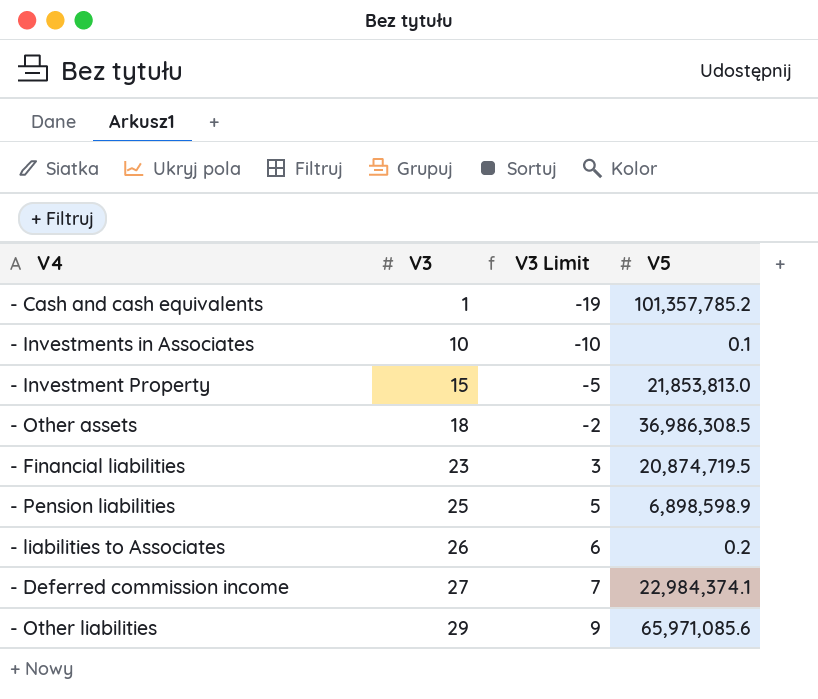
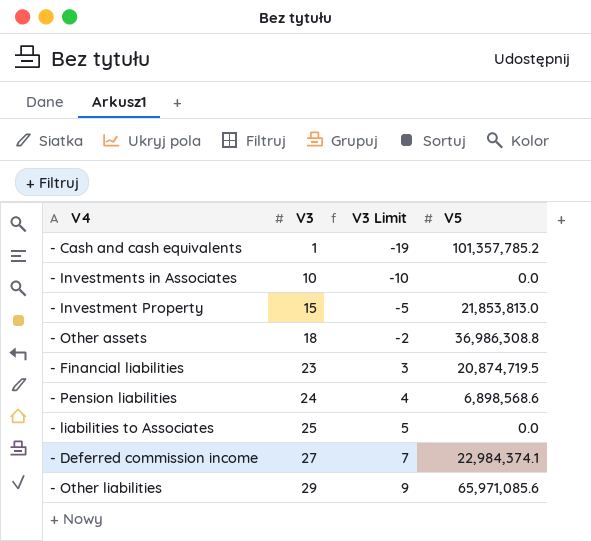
- Investments in Associates | V5: 0.1 -> 0.0
- Other assets | V5: 36,986,308.5 -> 36,986,308.8
- Pension liabilities | V3: 25 -> 24
- Pension liabilities | V3 Limit: 5 -> 4
- Pension liabilities | V5: 6,898,598.9 -> 6,898,568.6
- liabilities to Associates | V3: 26 -> 25
- liabilities to Associates | V3 Limit: 6 -> 5
- liabilities to Associates | V5: 0.2 -> 0.0

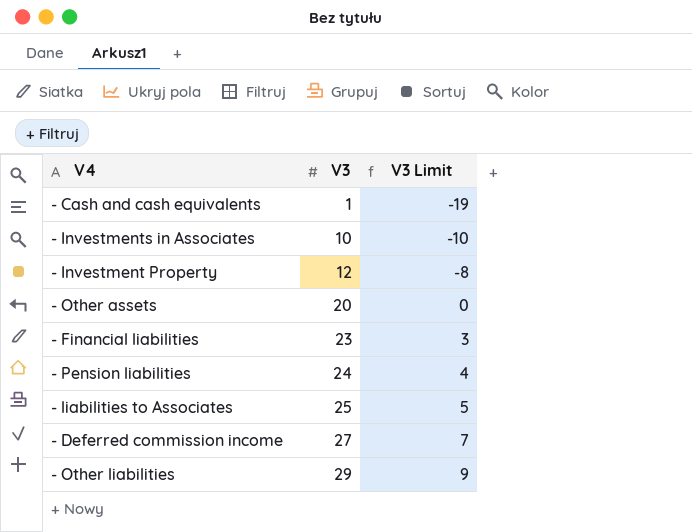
column V5 | position: 4 -> none
- Investment Property | V3: 15 -> 12
- Investment Property | V3 Limit: -5 -> -8
- Other assets | V3: 18 -> 20
- Other assets | V3 Limit: -2 -> 0

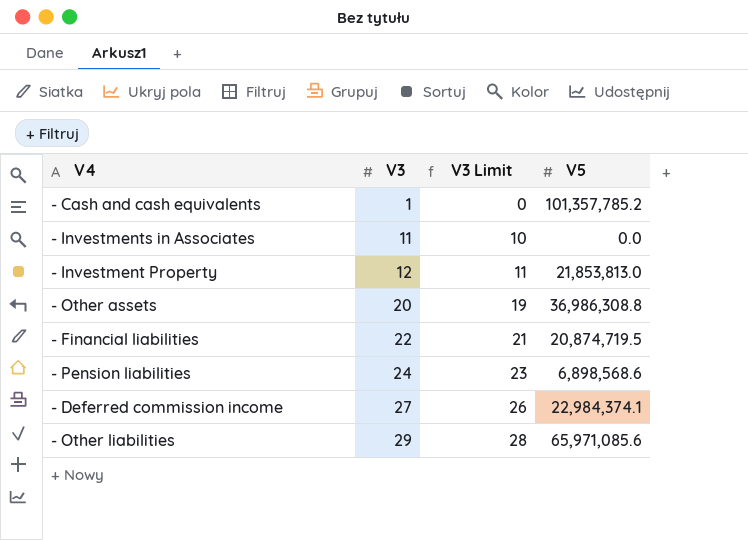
column V3 Limit | formula: [V3] - 20 -> [V3] - 1
column V5 | position: none -> 4
row - liabilities to Associates: 25 | 5 -> none
- Investments in Associates | V3: 10 -> 11
- Financial liabilities | V3: 23 -> 22

